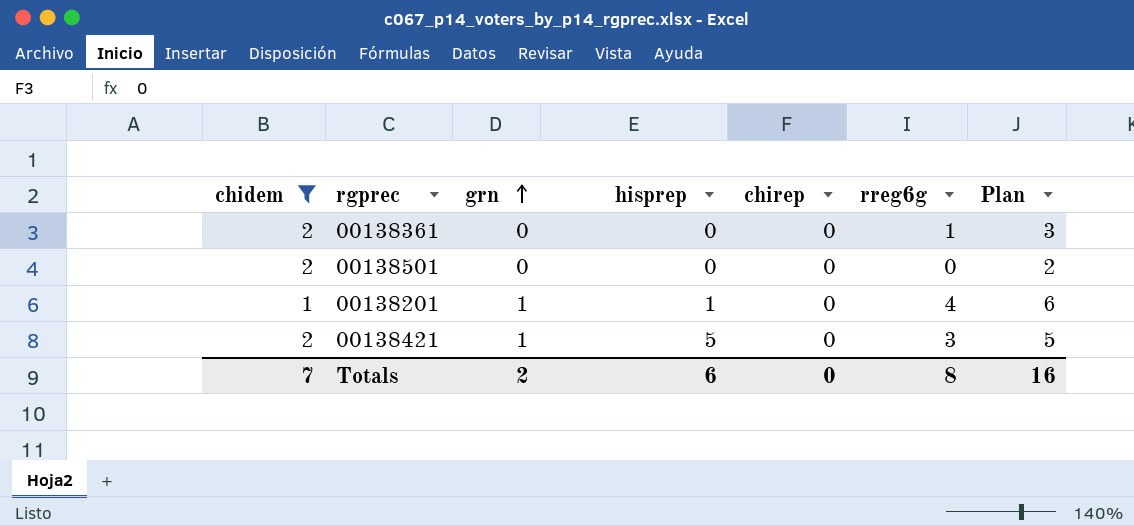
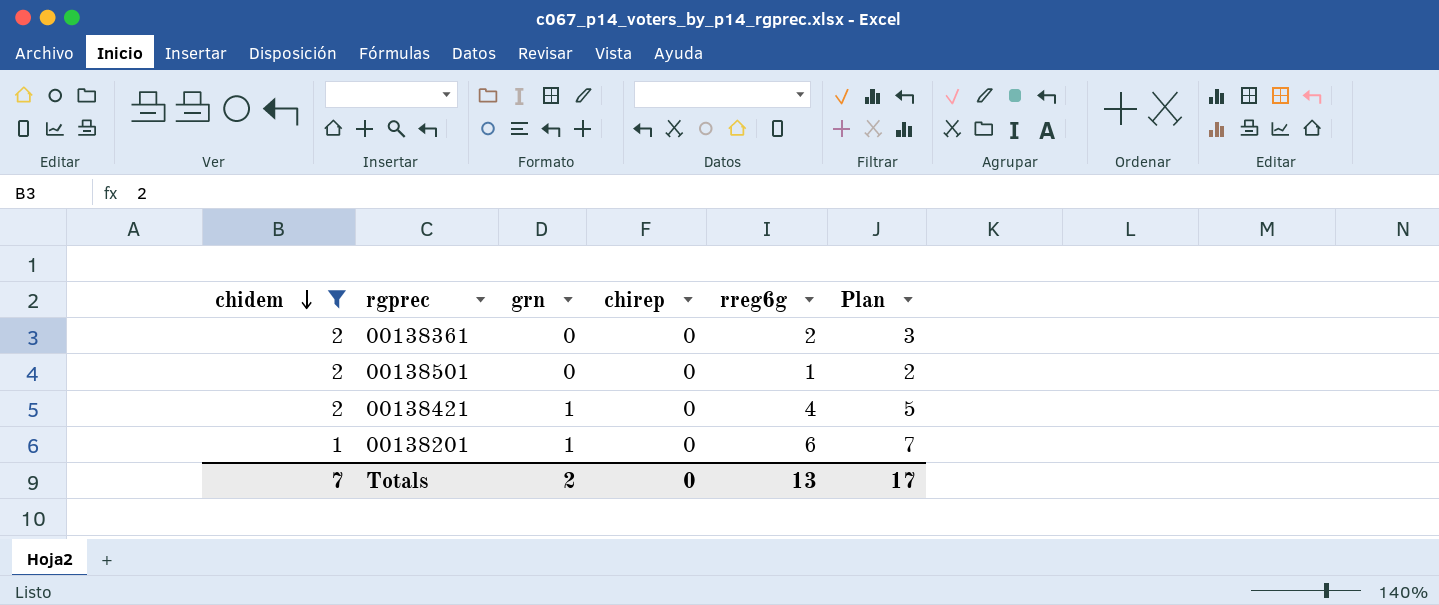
row order: grn ascending -> chidem descending
column hisprep | position: 4 -> none
column Plan | formula: [rreg6g] + 2 -> [rreg6g] + 1
00138361 | rreg6g: 1 -> 2
00138501 | rreg6g: 0 -> 1
00138421 | rreg6g: 3 -> 4
00138201 | rreg6g: 4 -> 6
Totals | rreg6g: 8 -> 13
Totals | Plan: 16 -> 17

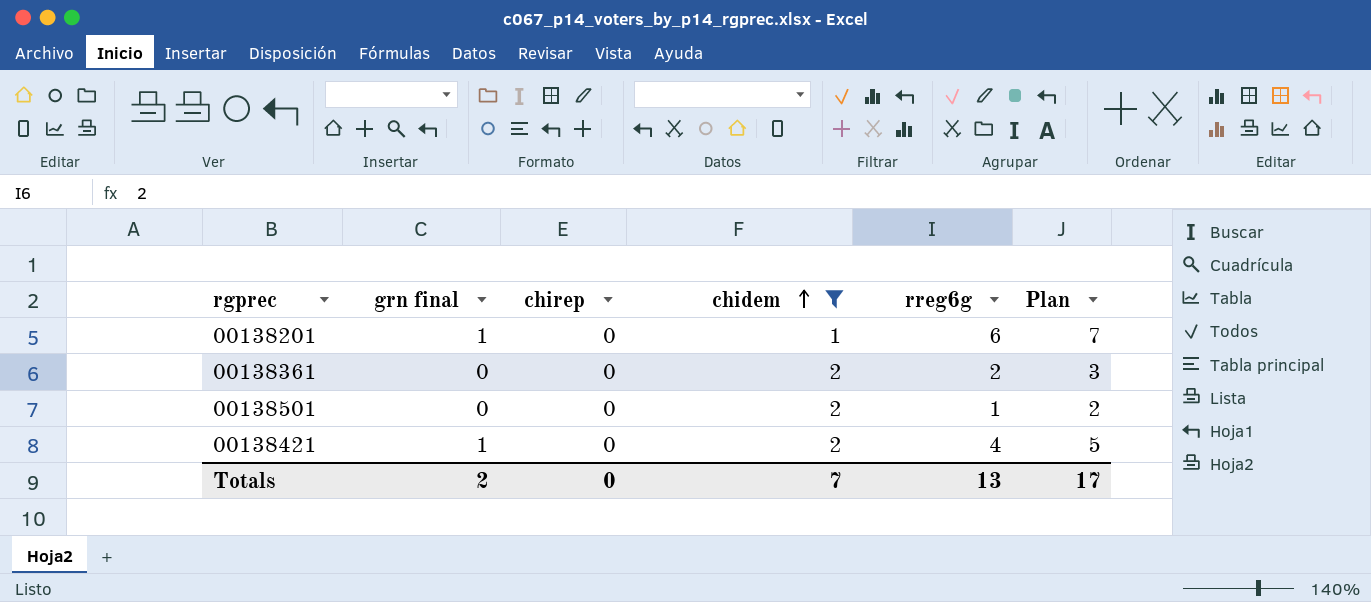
row order: chidem descending -> chidem ascending
column name: grn -> grn final
column chidem | position: 1 -> 4

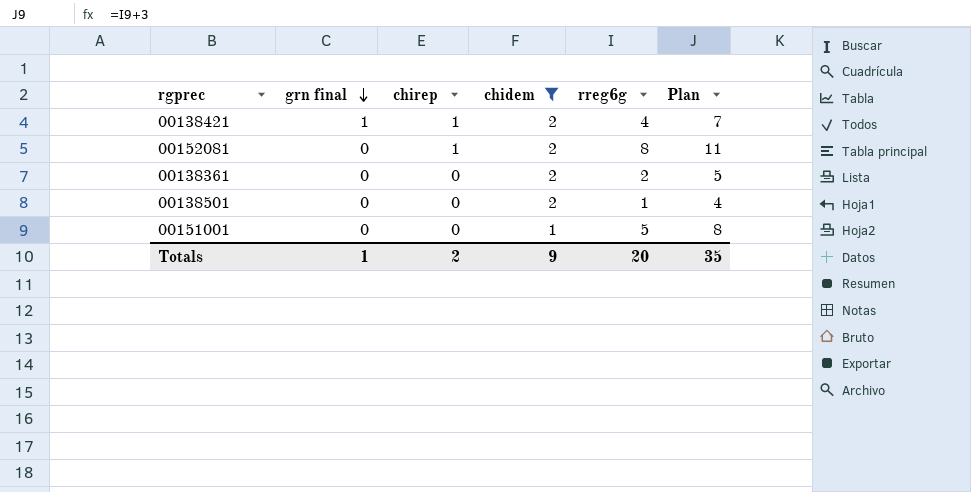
row order: chidem ascending -> grn final descending
column Plan | formula: [rreg6g] + 1 -> [rreg6g] + 3
row 00138201: 1 | 0 | 1 | 6 | 7 -> none
00138421 | chirep: 0 -> 1
row 00152081: none -> 0 | 1 | 2 | 8 | 11
row 00151001: none -> 0 | 0 | 1 | 5 | 8
Totals | grn final: 2 -> 1
Totals | chirep: 0 -> 2
Totals | chidem: 7 -> 9
Totals | rreg6g: 13 -> 20
Totals | Plan: 17 -> 35

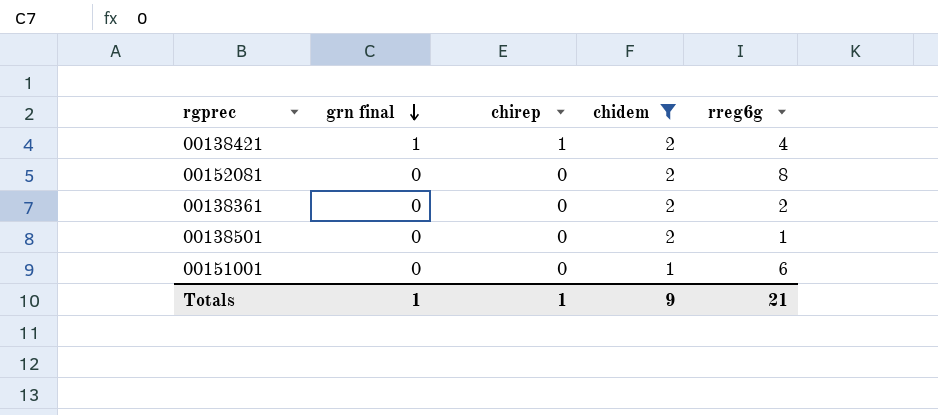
column Plan | formula: [rreg6g] + 3 -> none
00152081 | chirep: 1 -> 0
00151001 | rreg6g: 5 -> 6
Totals | chirep: 2 -> 1
Totals | rreg6g: 20 -> 21

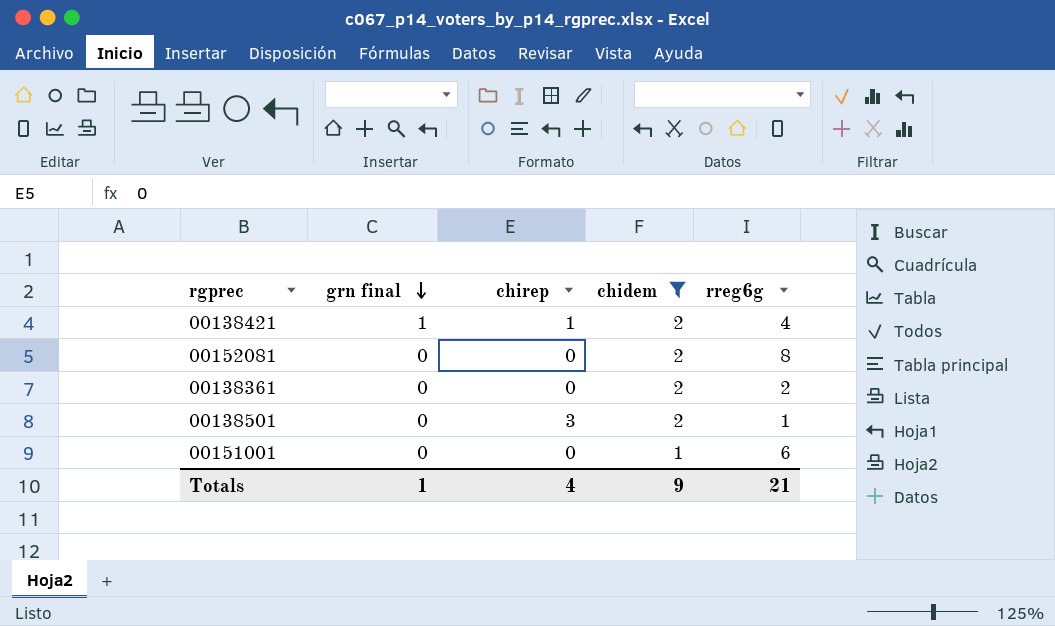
00138501 | chirep: 0 -> 3
Totals | chirep: 1 -> 4

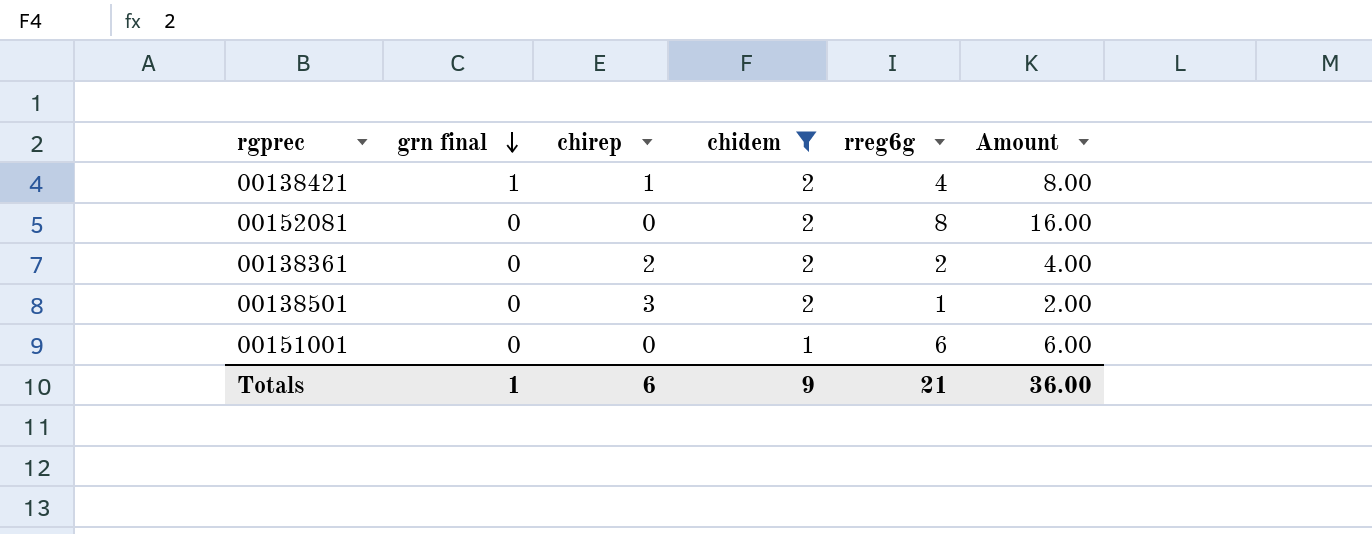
column Amount | formula: none -> [chidem] * [rreg6g]
00138361 | chirep: 0 -> 2
Totals | chirep: 4 -> 6

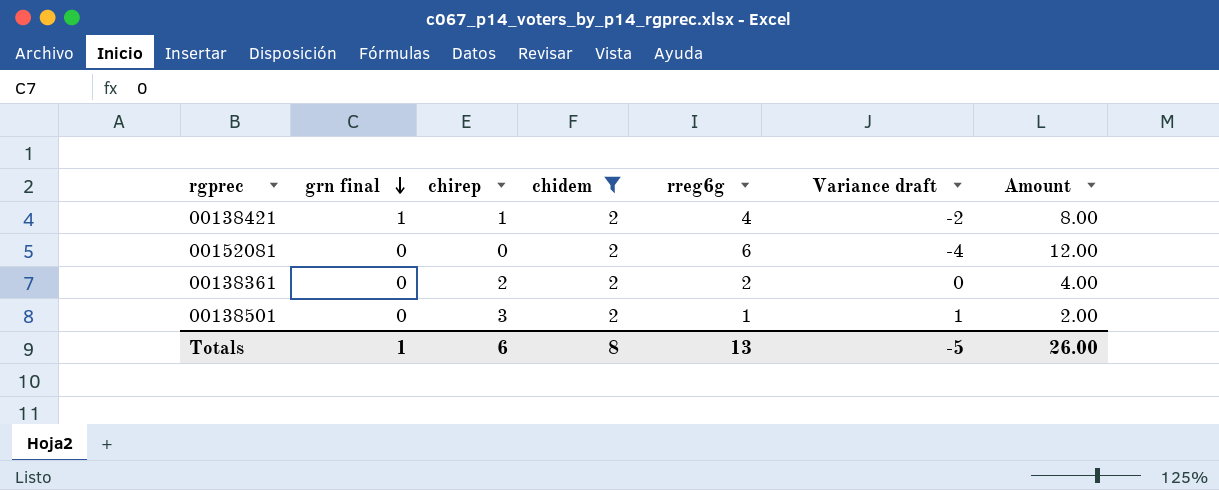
column Variance draft | formula: none -> [chidem] - [rreg6g]
row 00151001: 0 | 0 | 1 | 6 | 6.00 -> none
00152081 | rreg6g: 8 -> 6
00152081 | Amount: 16.00 -> 12.00
Totals | chidem: 9 -> 8
Totals | rreg6g: 21 -> 13
Totals | Amount: 36.00 -> 26.00

